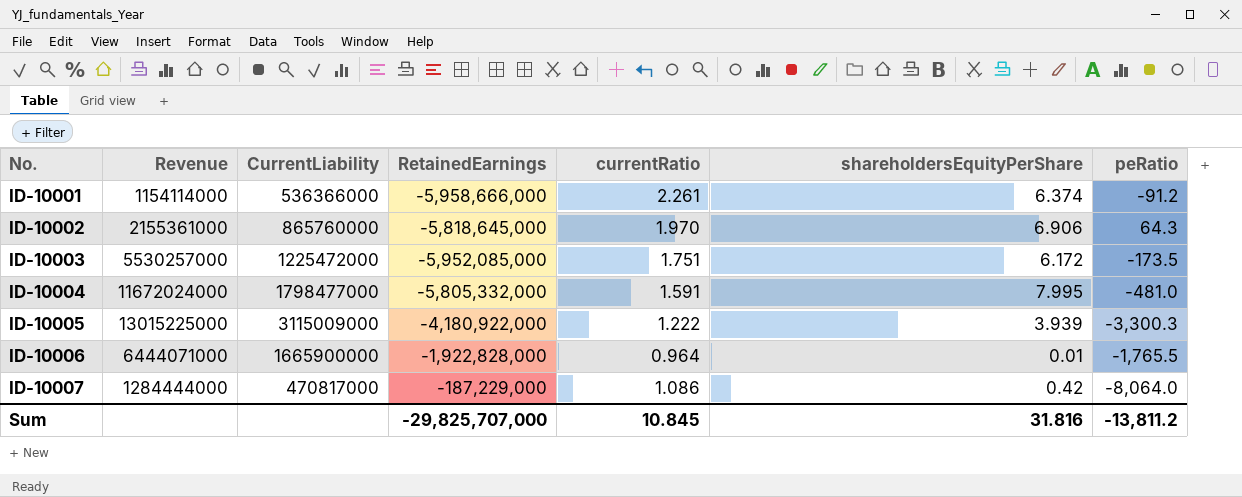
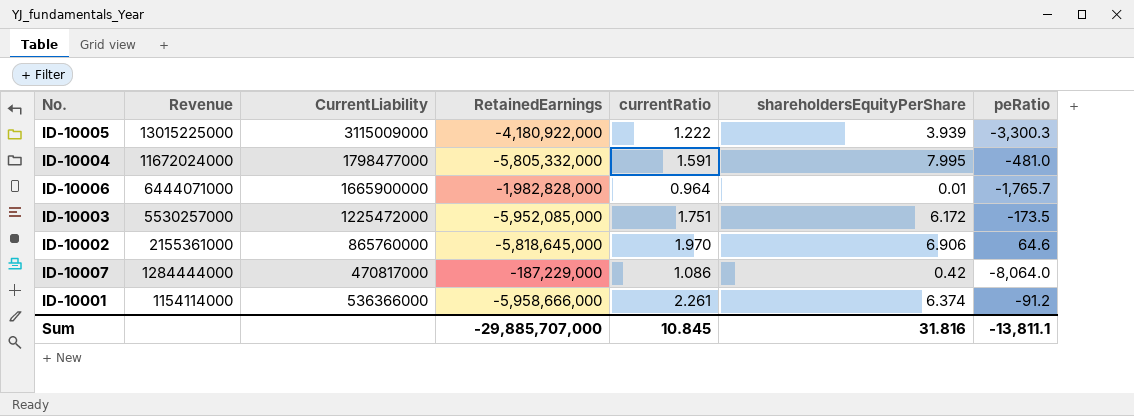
row order: No. ascending -> Revenue descending
ID-10006 | RetainedEarnings: -1,922,828,000 -> -1,982,828,000
ID-10006 | peRatio: -1,765.5 -> -1,765.7
ID-10002 | peRatio: 64.3 -> 64.6
Sum | RetainedEarnings: -29,825,707,000 -> -29,885,707,000
Sum | peRatio: -13,811.2 -> -13,811.1

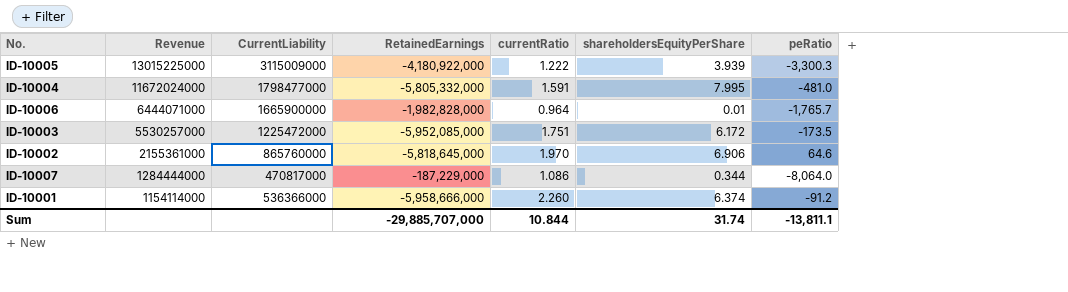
ID-10007 | shareholdersEquityPerShare: 0.42 -> 0.344
ID-10001 | currentRatio: 2.261 -> 2.260
Sum | currentRatio: 10.845 -> 10.844
Sum | shareholdersEquityPerShare: 31.816 -> 31.74

